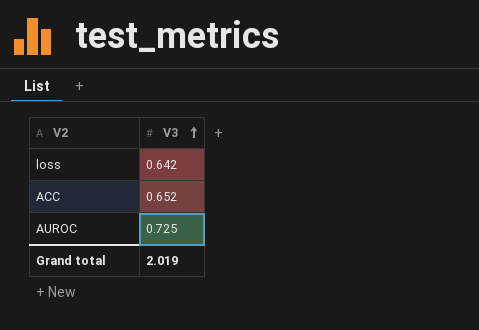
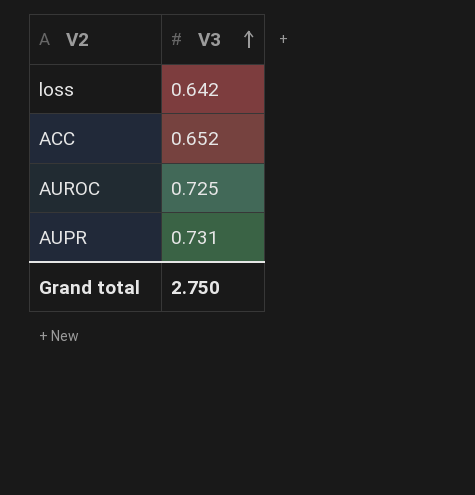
row AUPR: none -> 0.731
Grand total | V3: 2.019 -> 2.750

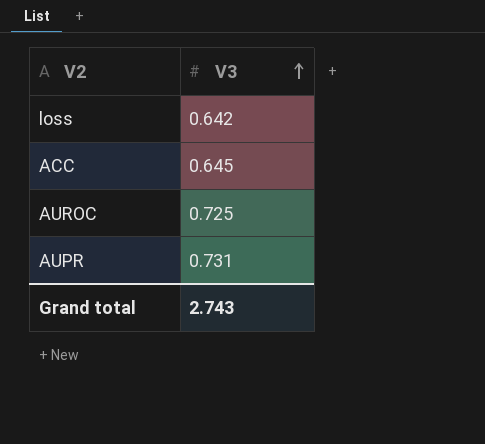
ACC | V3: 0.652 -> 0.645
Grand total | V3: 2.750 -> 2.743

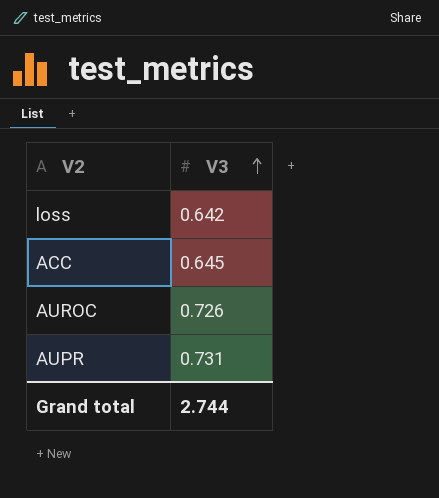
AUROC | V3: 0.725 -> 0.726
Grand total | V3: 2.743 -> 2.744

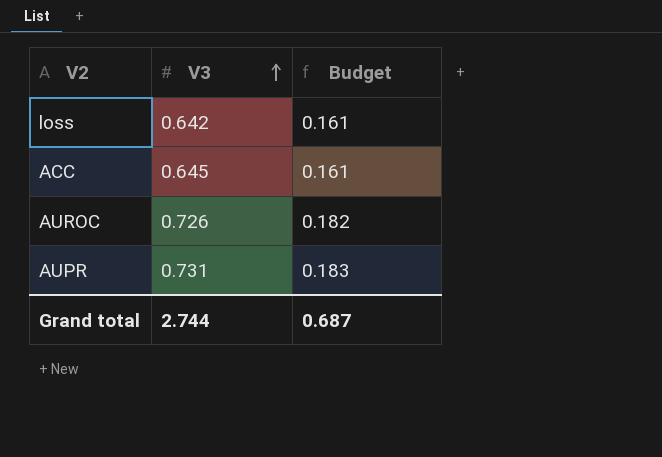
column Budget | formula: none -> [V3] * 0.25

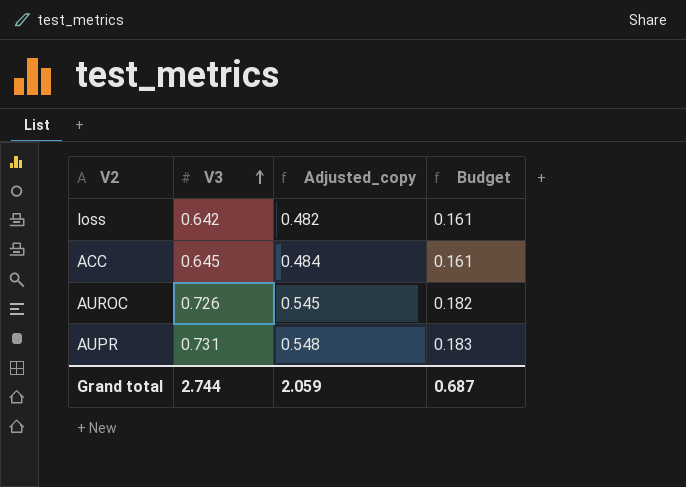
column Adjusted_copy | formula: none -> [V3] * 0.75

